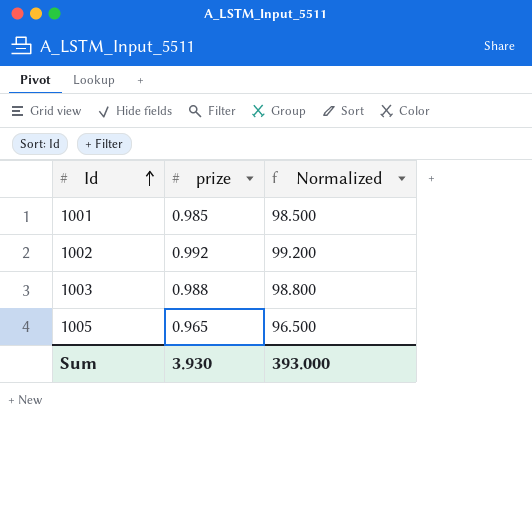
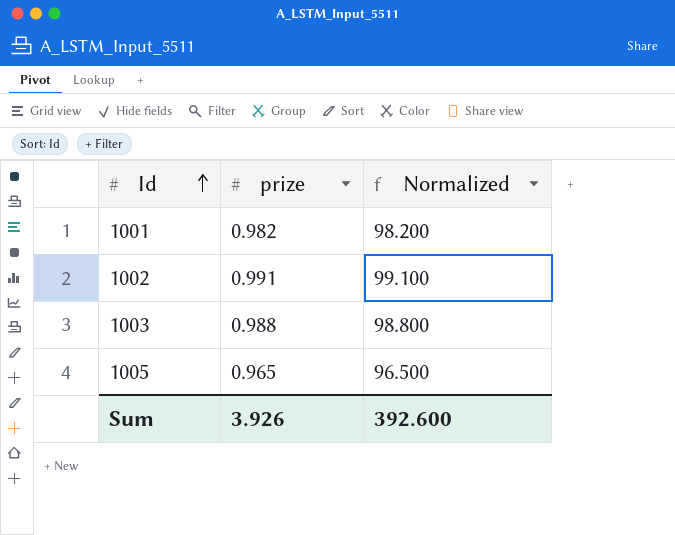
1001 | prize: 0.985 -> 0.982
1001 | Normalized: 98.500 -> 98.200
1002 | prize: 0.992 -> 0.991
1002 | Normalized: 99.200 -> 99.100
Sum | prize: 3.930 -> 3.926
Sum | Normalized: 393.000 -> 392.600

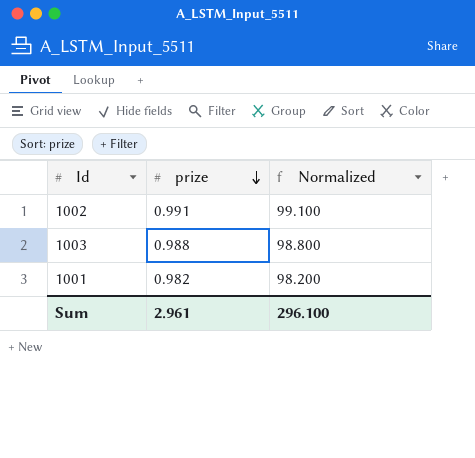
row order: Id ascending -> prize descending
row 1005: 0.965 | 96.500 -> none
Sum | prize: 3.926 -> 2.961
Sum | Normalized: 392.600 -> 296.100

